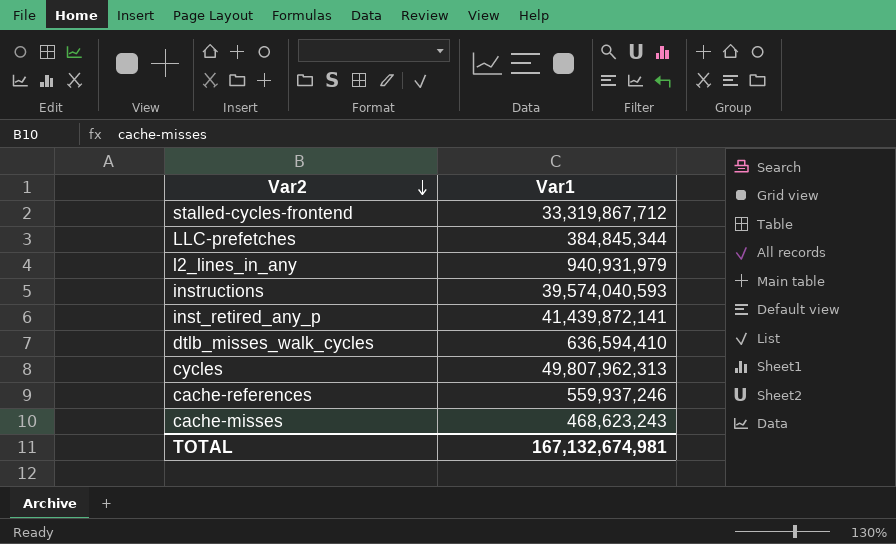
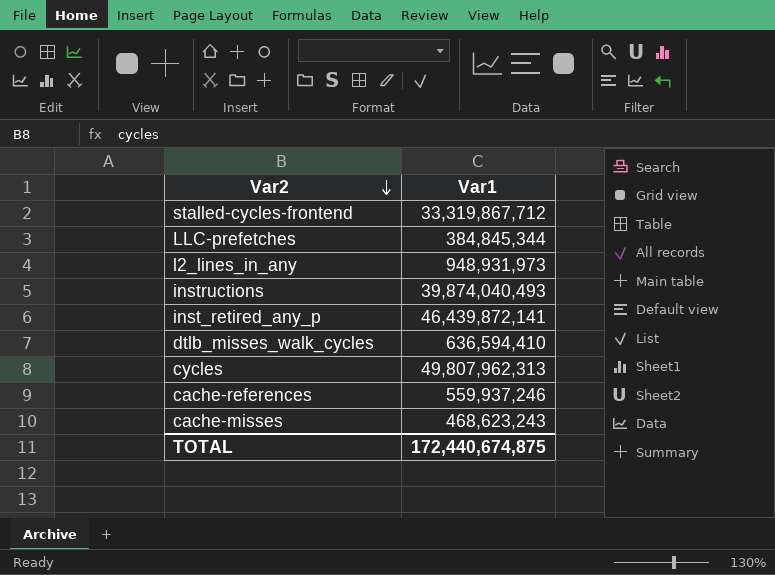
l2_lines_in_any | Var1: 940,931,979 -> 948,931,973
instructions | Var1: 39,574,040,593 -> 39,874,040,493
inst_retired_any_p | Var1: 41,439,872,141 -> 46,439,872,141
TOTAL | Var1: 167,132,674,981 -> 172,440,674,875

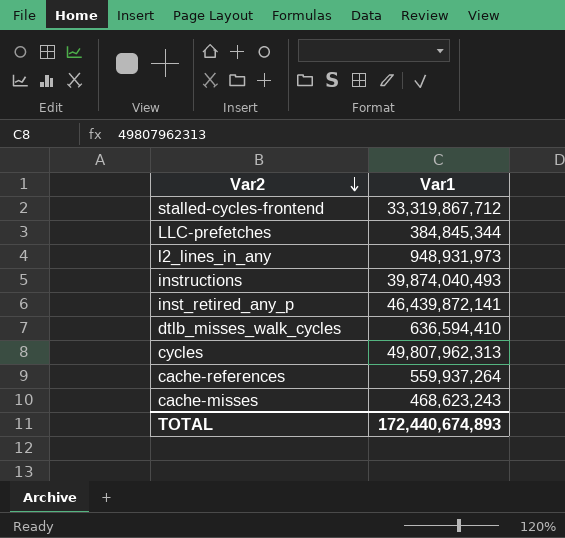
cache-references | Var1: 559,937,246 -> 559,937,264
TOTAL | Var1: 172,440,674,875 -> 172,440,674,893

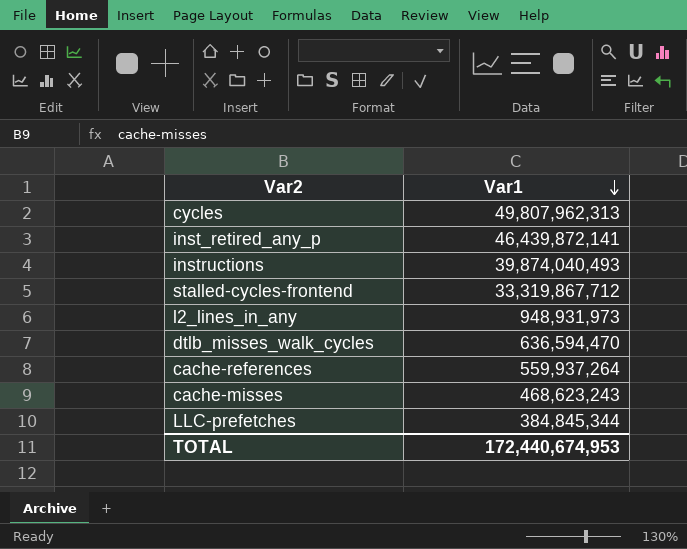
row order: Var2 descending -> Var1 descending
dtlb_misses_walk_cycles | Var1: 636,594,410 -> 636,594,470
TOTAL | Var1: 172,440,674,893 -> 172,440,674,953

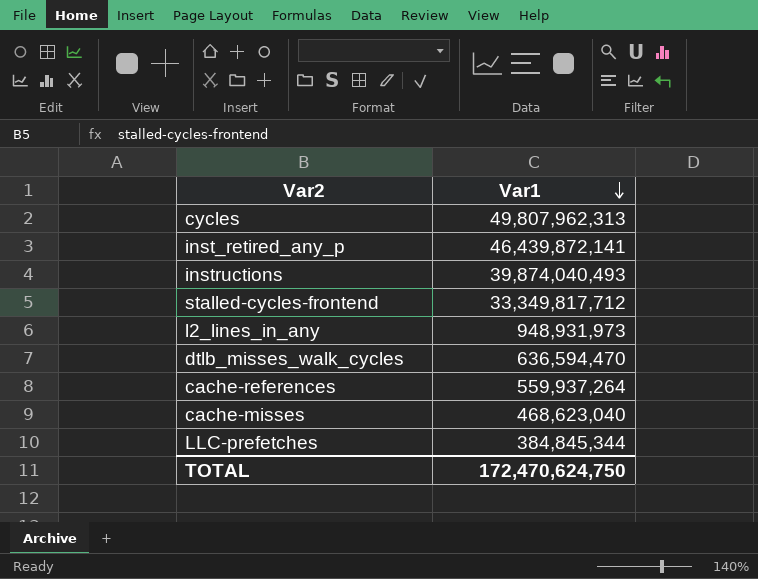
stalled-cycles-frontend | Var1: 33,319,867,712 -> 33,349,817,712
cache-misses | Var1: 468,623,243 -> 468,623,040
TOTAL | Var1: 172,440,674,953 -> 172,470,624,750

